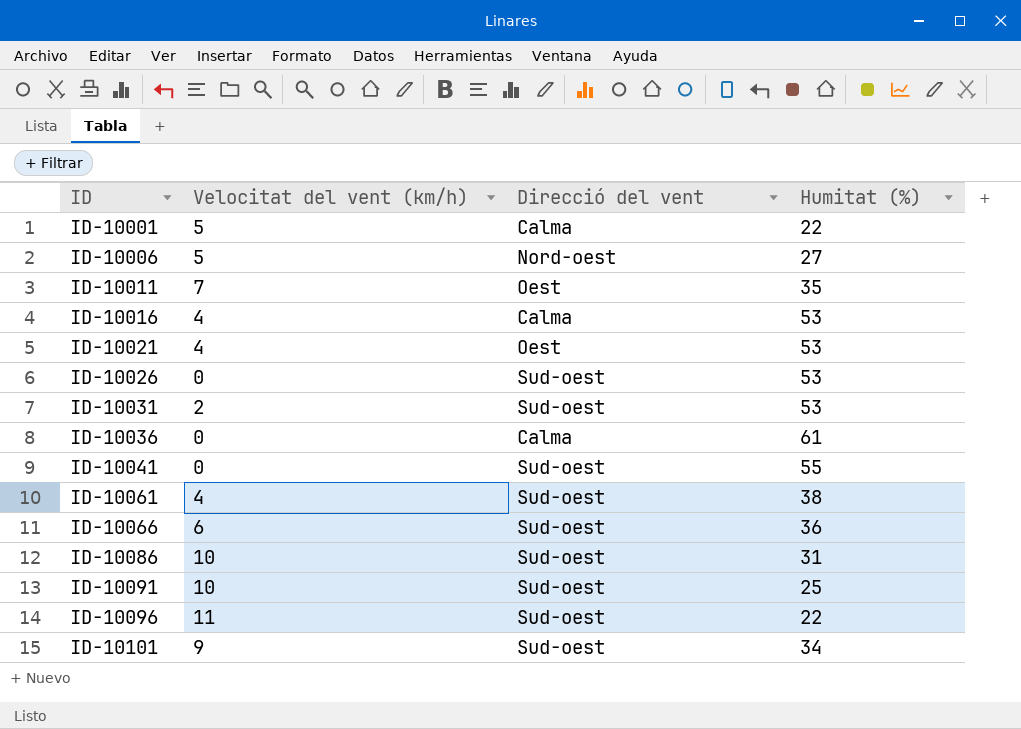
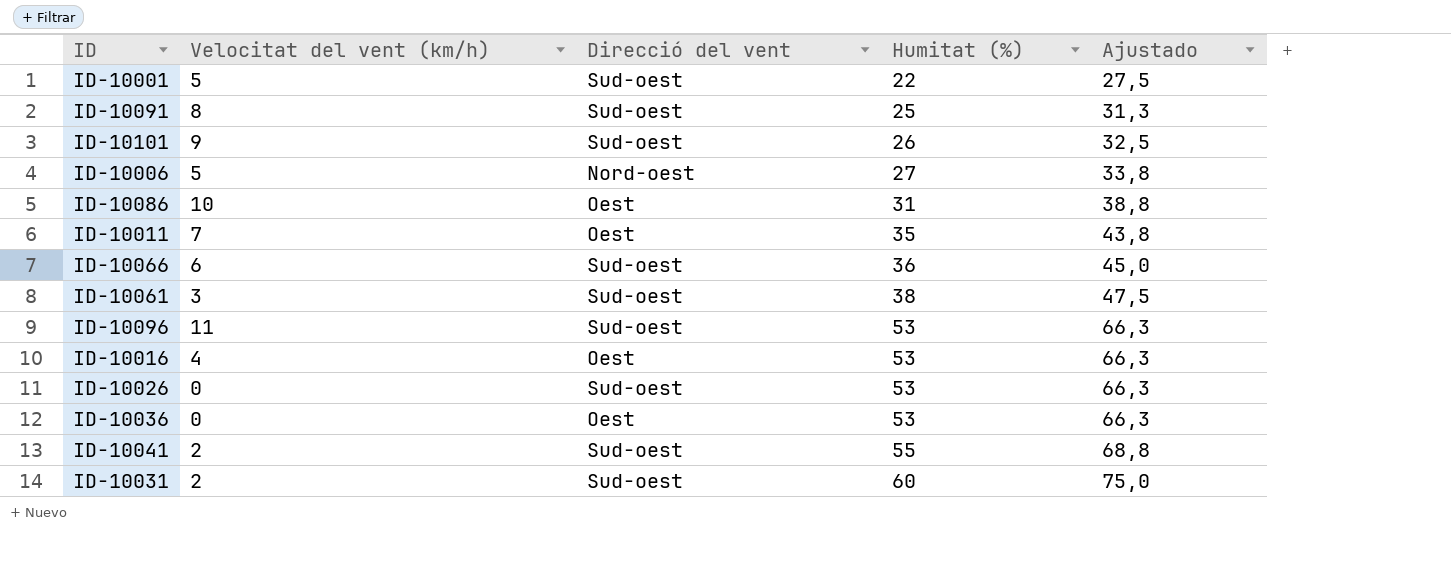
row order: ID ascending -> Humitat (%) ascending
column Ajustado | formula: none -> [Humitat (%)] * 1,25
row ID-10021: 4 | Oest | 53 -> none
ID-10001 | Direcció del vent: Calma -> Sud-oest
ID-10091 | Velocitat del vent (km/h): 10 -> 8
ID-10101 | Humitat (%): 34 -> 26
ID-10086 | Direcció del vent: Sud-oest -> Oest
ID-10061 | Velocitat del vent (km/h): 4 -> 3
ID-10096 | Humitat (%): 22 -> 53
ID-10016 | Direcció del vent: Calma -> Oest
ID-10036 | Direcció del vent: Calma -> Oest
ID-10036 | Humitat (%): 61 -> 53
ID-10041 | Velocitat del vent (km/h): 0 -> 2
ID-10031 | Humitat (%): 53 -> 60

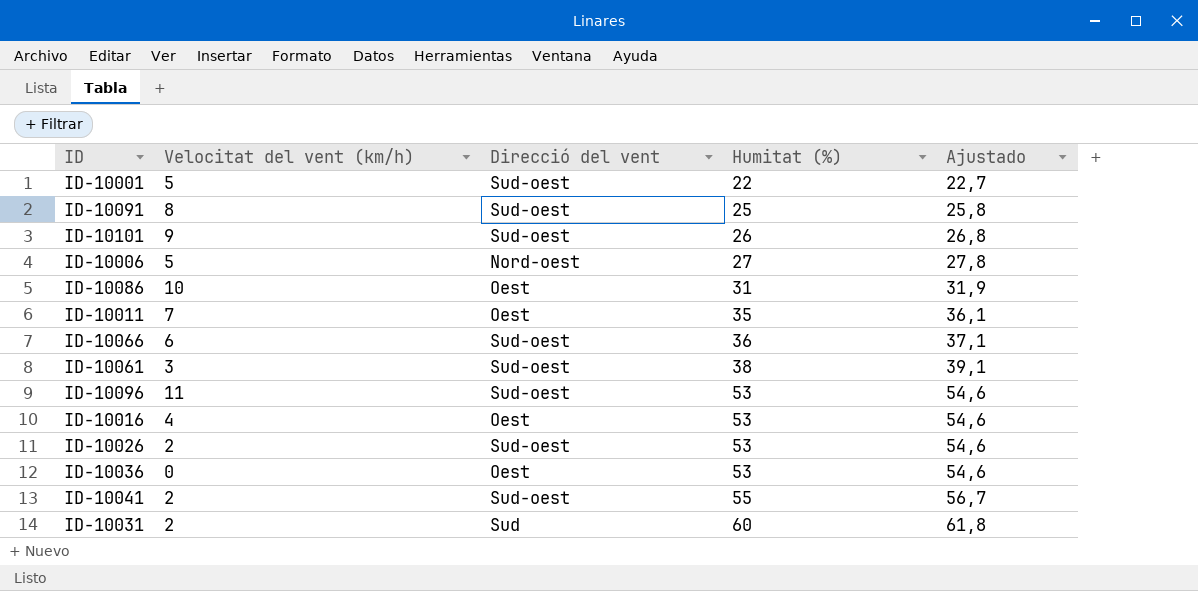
column Ajustado | formula: [Humitat (%)] * 1,25 -> [Humitat (%)] * 1,03
ID-10026 | Velocitat del vent (km/h): 0 -> 2
ID-10031 | Direcció del vent: Sud-oest -> Sud

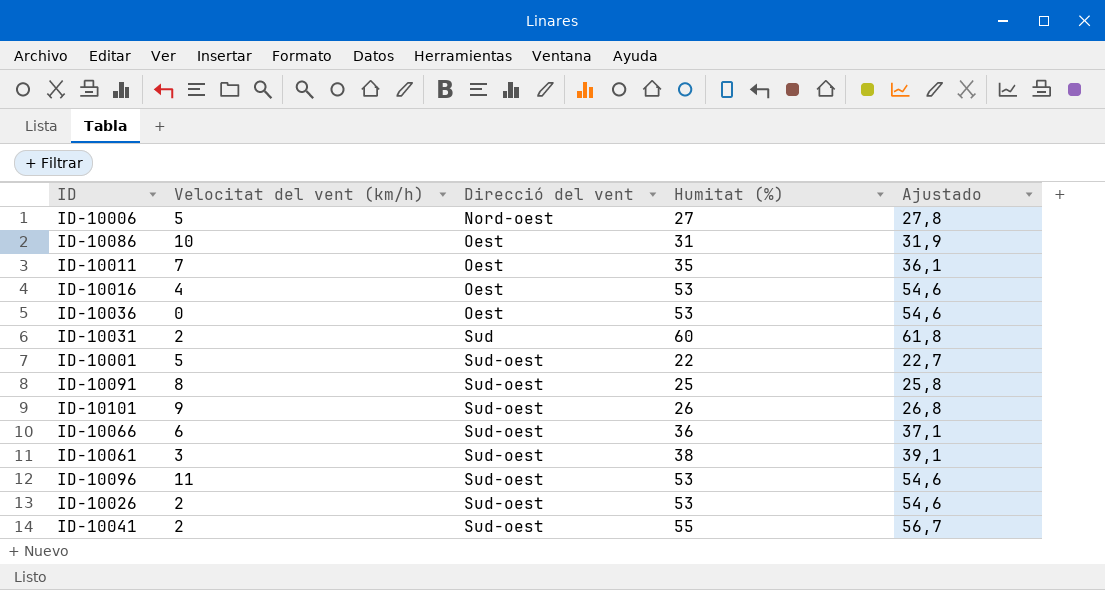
row order: Humitat (%) ascending -> Direcció del vent ascending

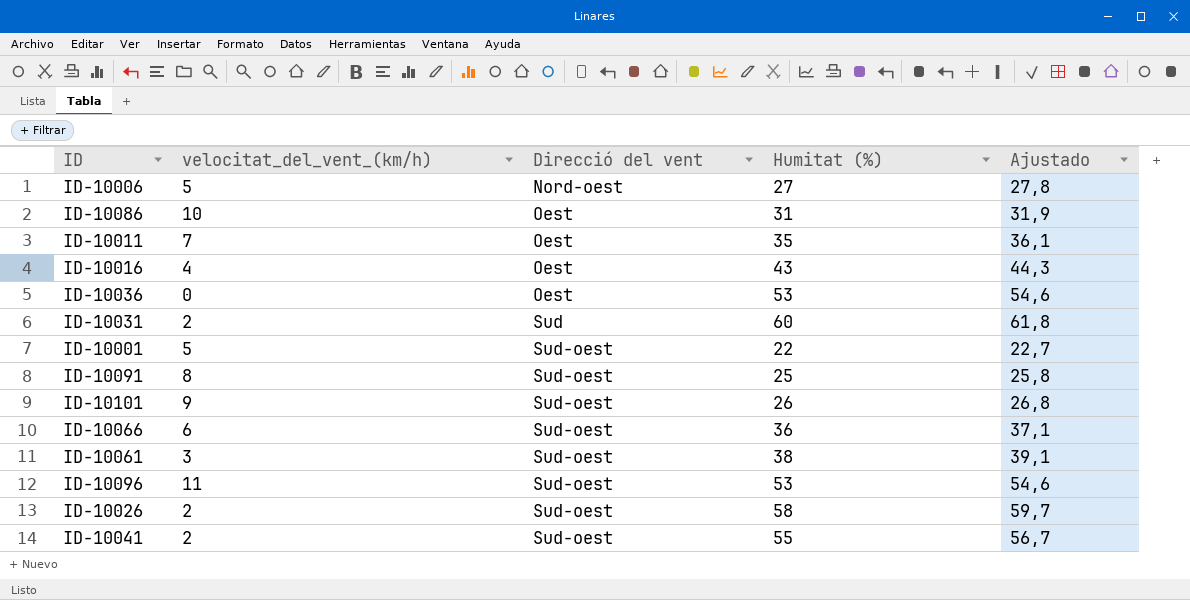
column name: Velocitat del vent (km/h) -> velocitat_del_vent_(km/h)
ID-10016 | Humitat (%): 53 -> 43
ID-10016 | Ajustado: 54,6 -> 44,3
ID-10026 | Humitat (%): 53 -> 58
ID-10026 | Ajustado: 54,6 -> 59,7

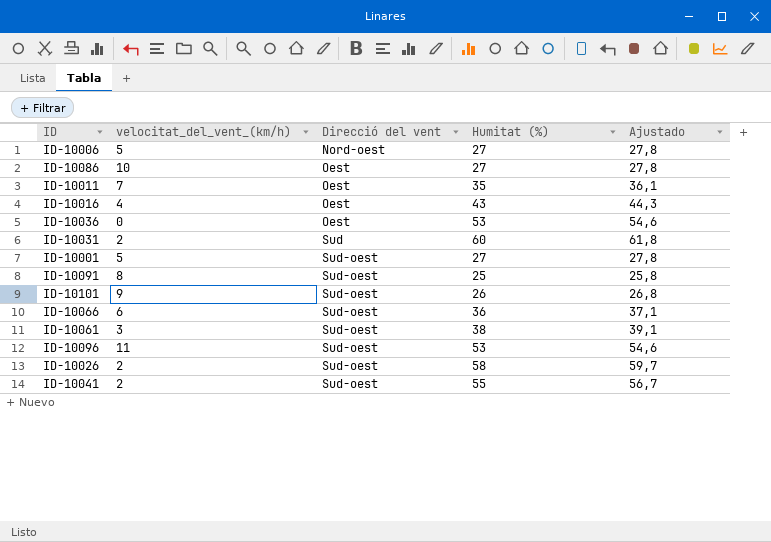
ID-10086 | Humitat (%): 31 -> 27
ID-10086 | Ajustado: 31,9 -> 27,8
ID-10001 | Humitat (%): 22 -> 27
ID-10001 | Ajustado: 22,7 -> 27,8

